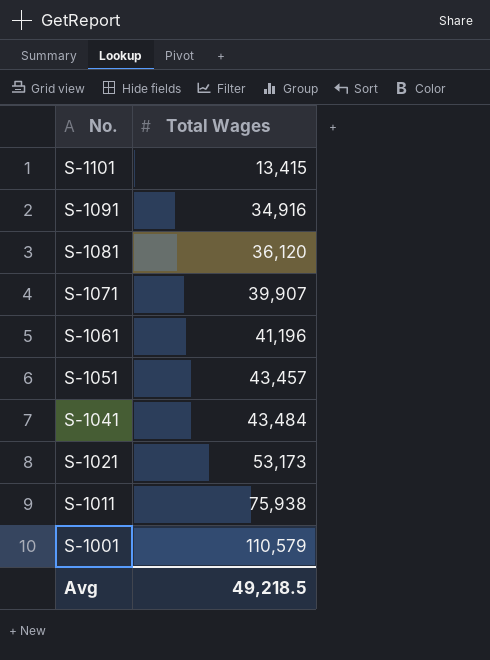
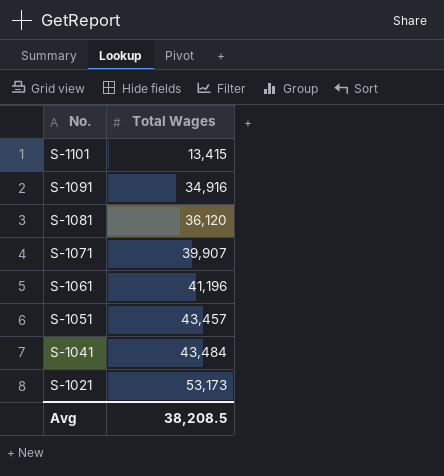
row S-1011: 75,938 -> none
row S-1001: 110,579 -> none
Avg | Total Wages: 49,218.5 -> 38,208.5

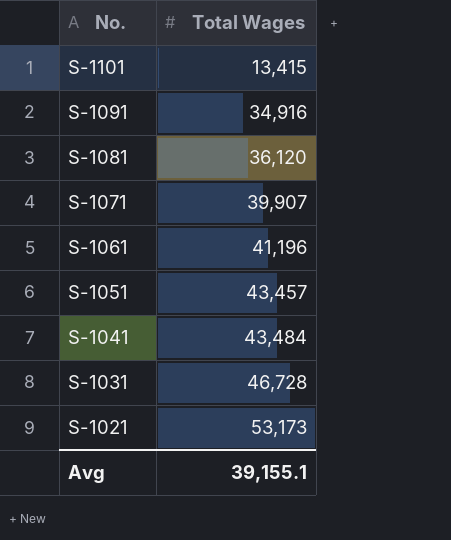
row S-1031: none -> 46,728
Avg | Total Wages: 38,208.5 -> 39,155.1

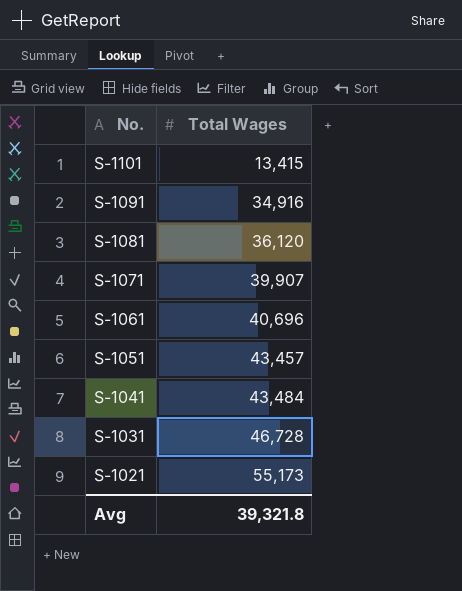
S-1061 | Total Wages: 41,196 -> 40,696
S-1021 | Total Wages: 53,173 -> 55,173
Avg | Total Wages: 39,155.1 -> 39,321.8

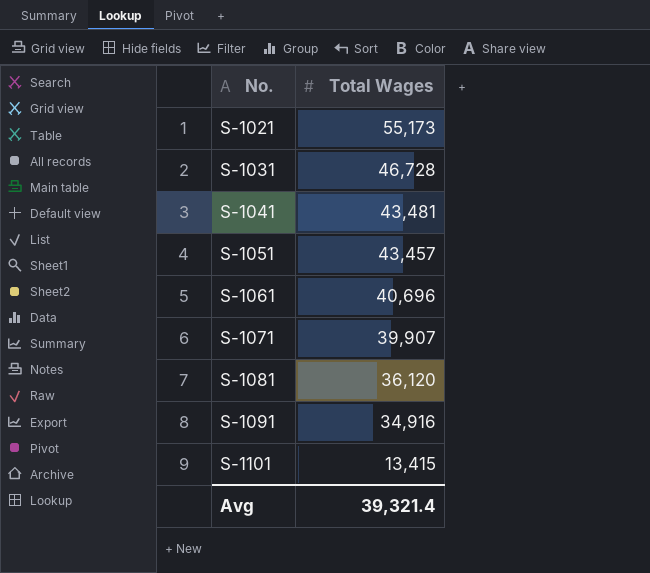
row order: No. descending -> No. ascending
S-1041 | Total Wages: 43,484 -> 43,481
Avg | Total Wages: 39,321.8 -> 39,321.4

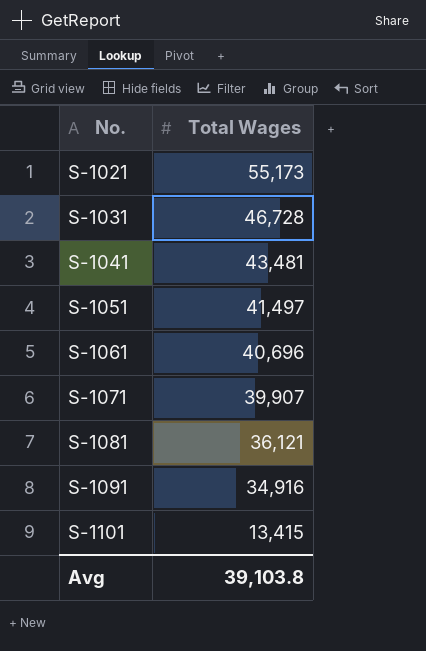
S-1051 | Total Wages: 43,457 -> 41,497
S-1081 | Total Wages: 36,120 -> 36,121
Avg | Total Wages: 39,321.4 -> 39,103.8

